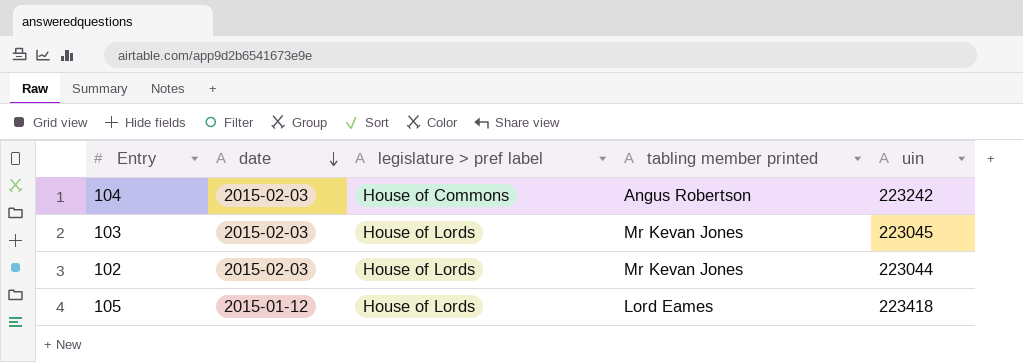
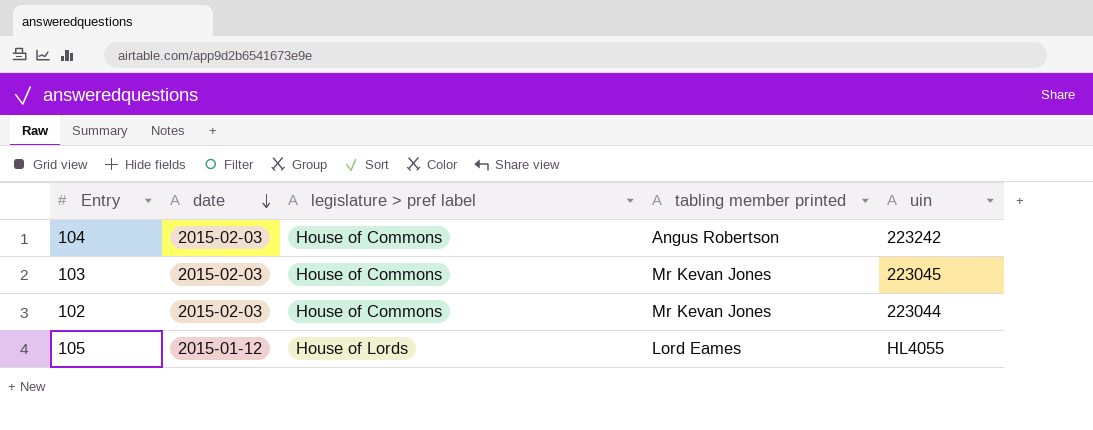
103 | legislature > pref label: House of Lords -> House of Commons
102 | legislature > pref label: House of Lords -> House of Commons
105 | uin: 223418 -> HL4055

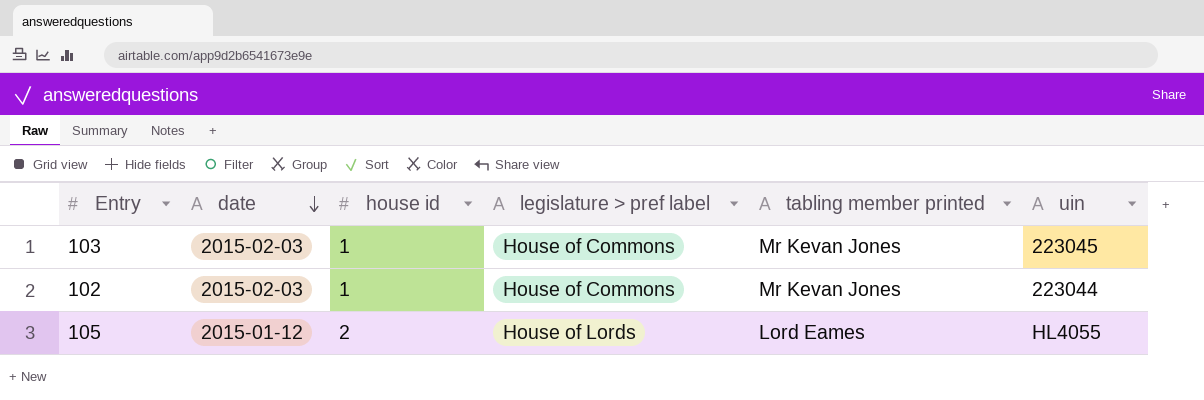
column house id | position: none -> 3
row 104: 2015-02-03 | House of Commons | Angus Robertson | 223242 -> none

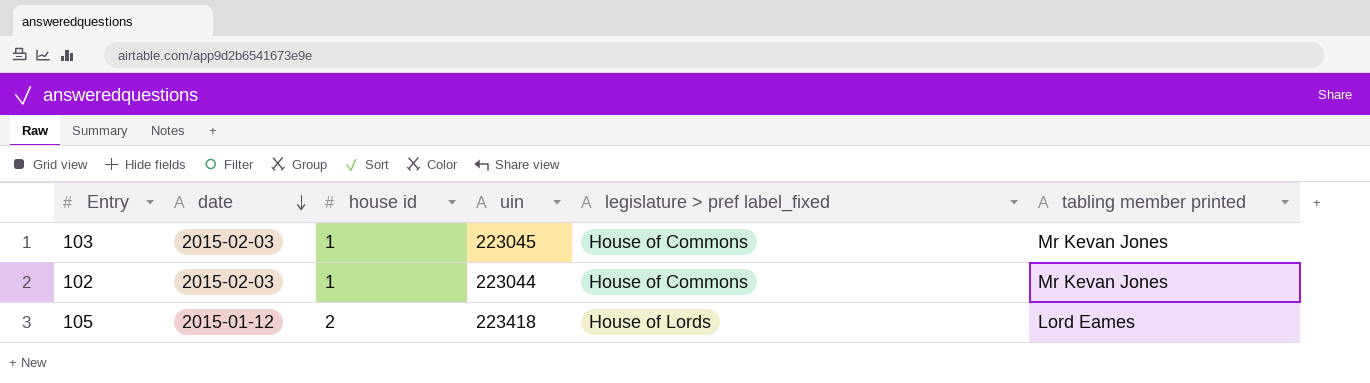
column uin | position: 6 -> 4
column name: legislature > pref label -> legislature > pref label_fixed
105 | uin: HL4055 -> 223418

